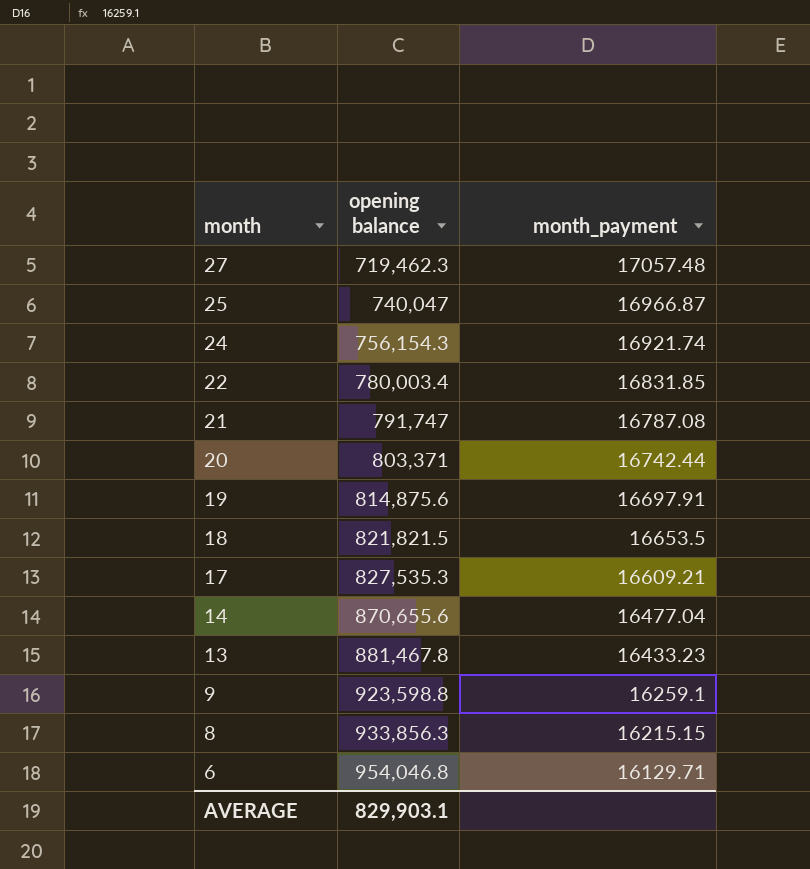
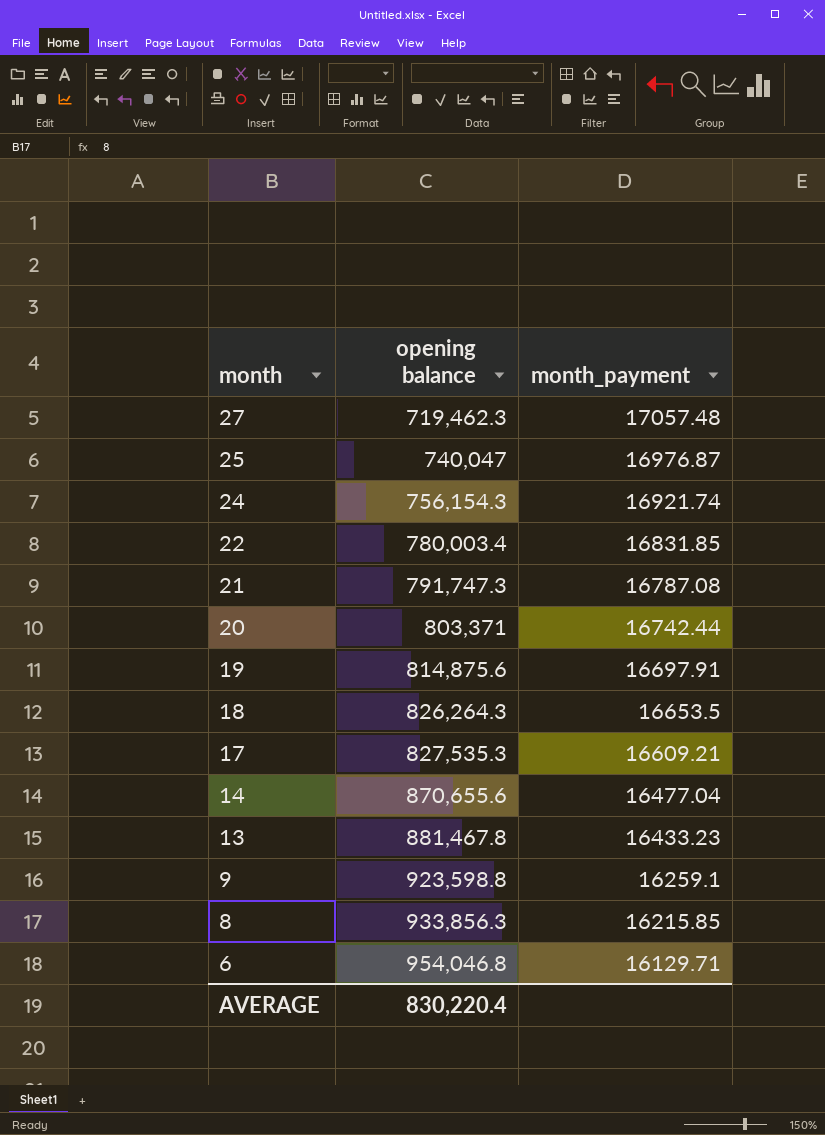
25 | month_payment: 16966.87 -> 16976.87
21 | opening balance: 791,747 -> 791,747.3
18 | opening balance: 821,821.5 -> 826,264.3
8 | month_payment: 16215.15 -> 16215.85
AVERAGE | opening balance: 829,903.1 -> 830,220.4

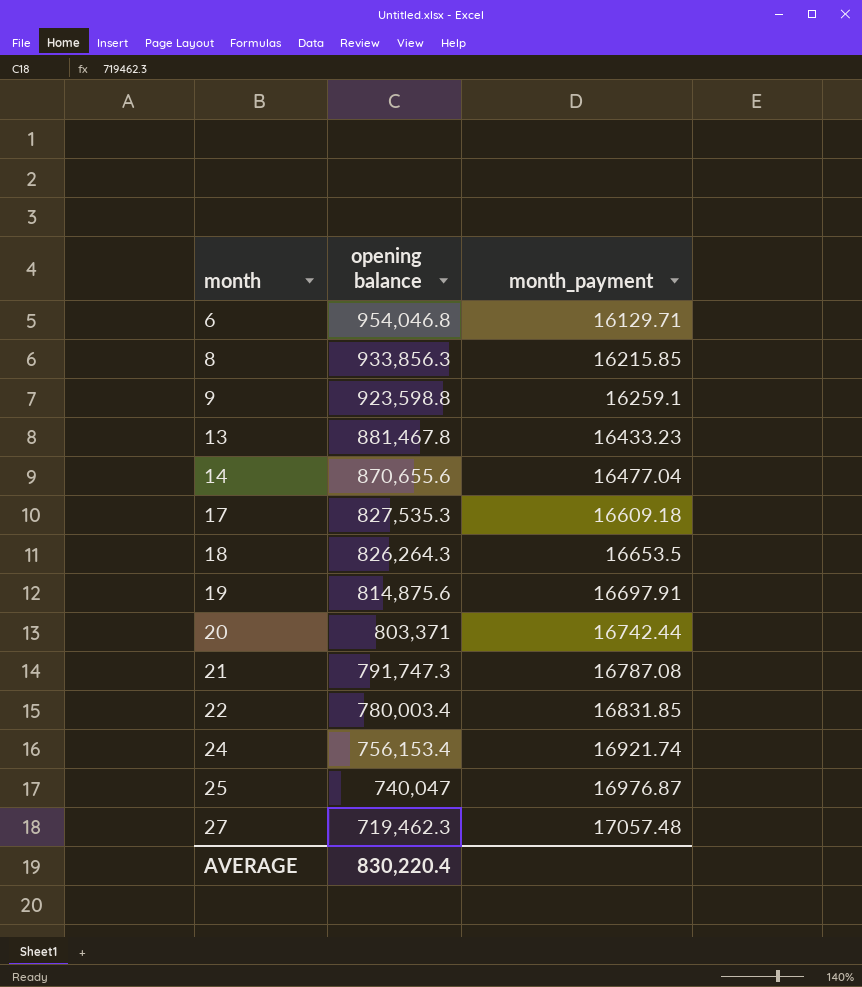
row order: month descending -> month ascending
17 | month_payment: 16609.21 -> 16609.18
24 | opening balance: 756,154.3 -> 756,153.4

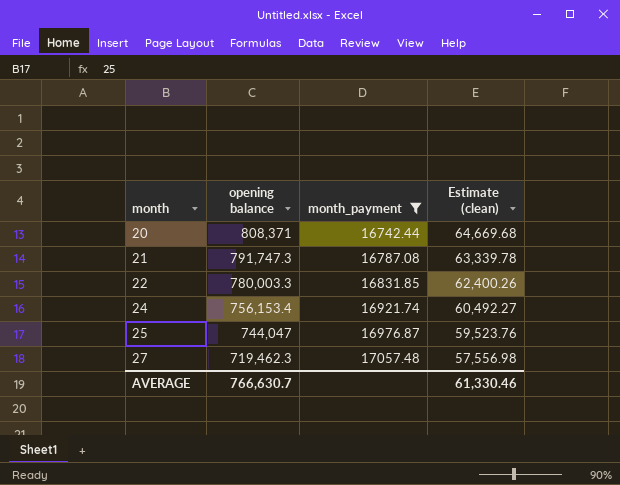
filter: none -> month_payment >= 16742.44
column Estimate (clean) | formula: none -> [opening balance] * 0.08
20 | opening balance: 803,371 -> 808,371
22 | opening balance: 780,003.4 -> 780,003.3
25 | opening balance: 740,047 -> 744,047
AVERAGE | opening balance: 830,220.4 -> 766,630.7

